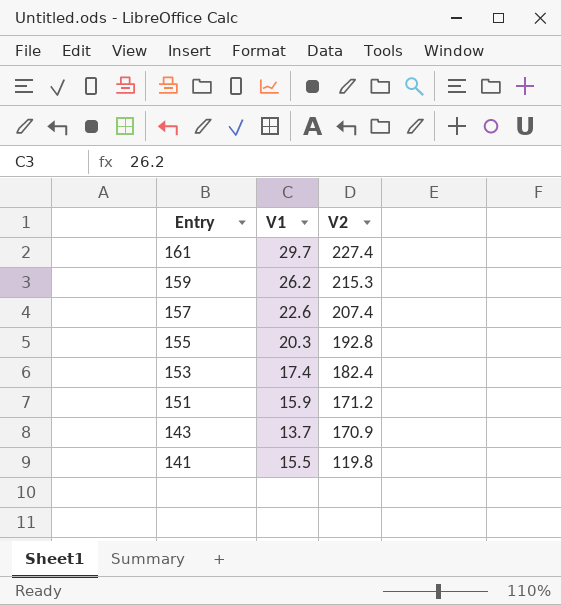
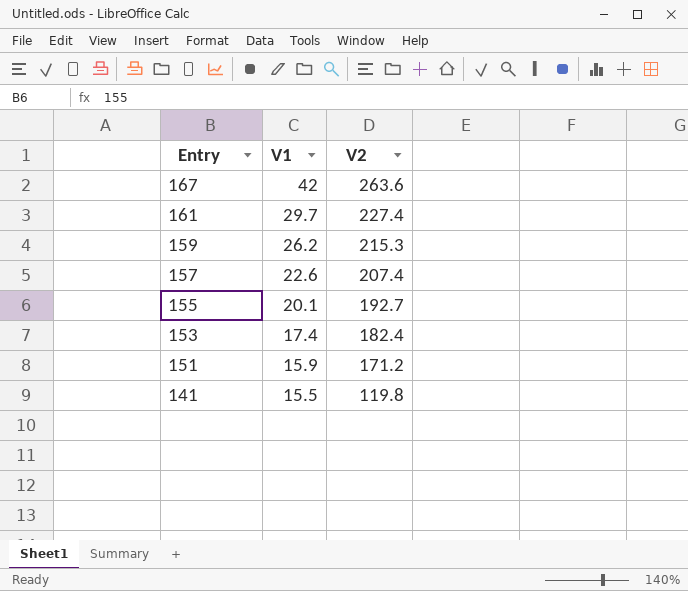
row 143: 13.7 | 170.9 -> none
row 167: none -> 42 | 263.6
155 | V1: 20.3 -> 20.1
155 | V2: 192.8 -> 192.7

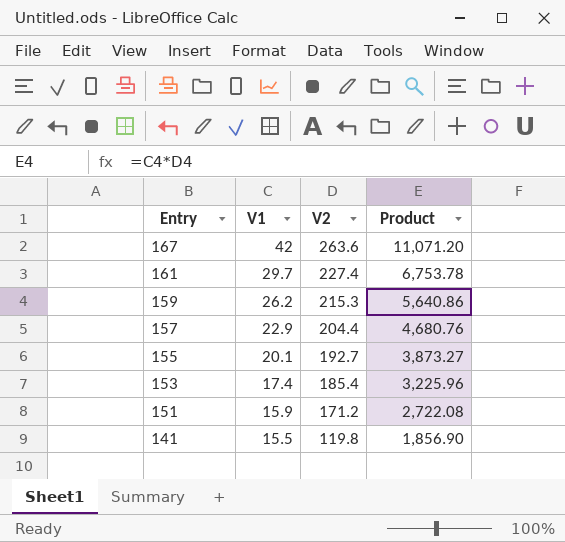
column Product | formula: none -> [V1] * [V2]
157 | V1: 22.6 -> 22.9
157 | V2: 207.4 -> 204.4
153 | V2: 182.4 -> 185.4

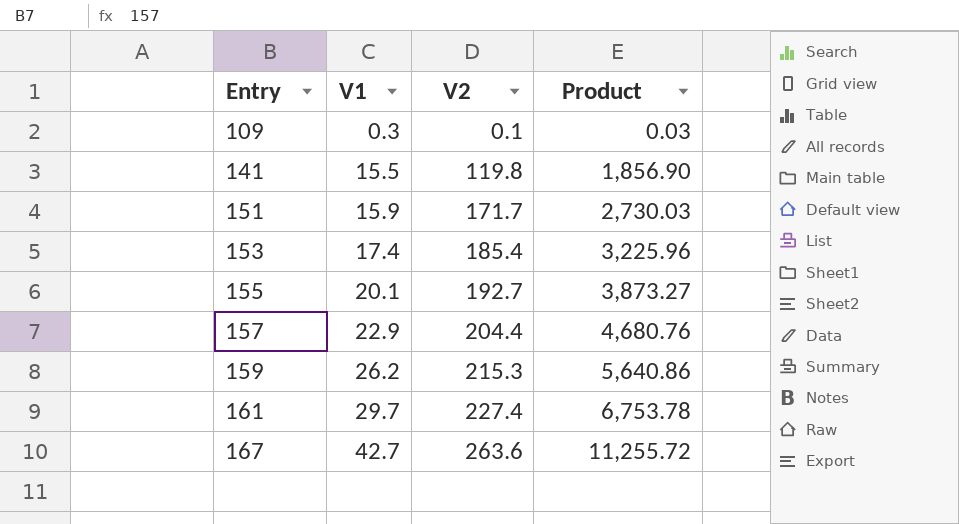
row order: Entry descending -> Entry ascending
row 109: none -> 0.3 | 0.1 | 0.03
151 | V2: 171.2 -> 171.7
151 | Product: 2,722.08 -> 2,730.03
167 | V1: 42 -> 42.7
167 | Product: 11,071.20 -> 11,255.72

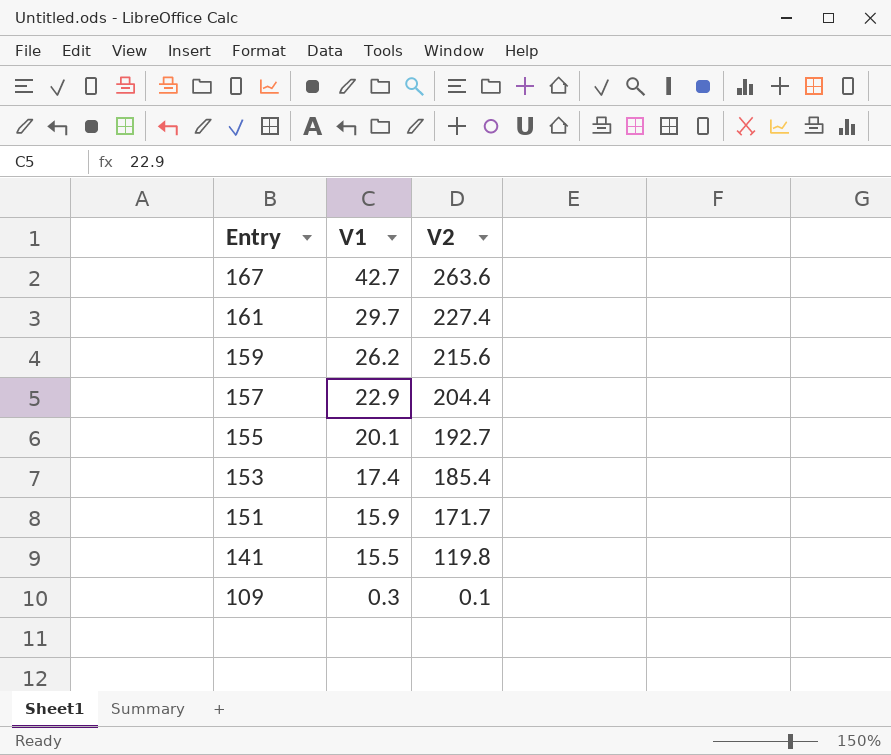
row order: Entry ascending -> Entry descending
column Product | formula: [V1] * [V2] -> none
159 | V2: 215.3 -> 215.6

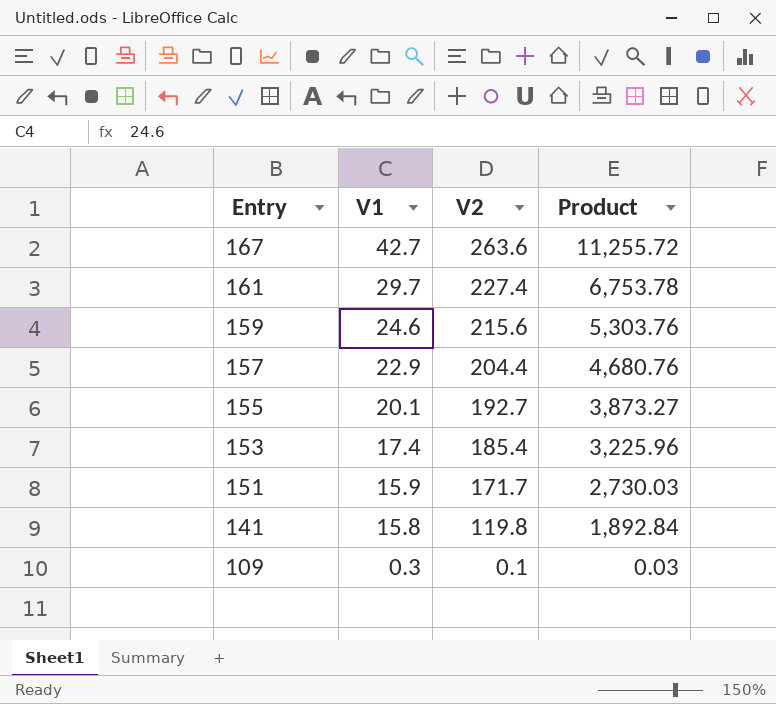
column Product | formula: none -> [V1] * [V2]
159 | V1: 26.2 -> 24.6
141 | V1: 15.5 -> 15.8

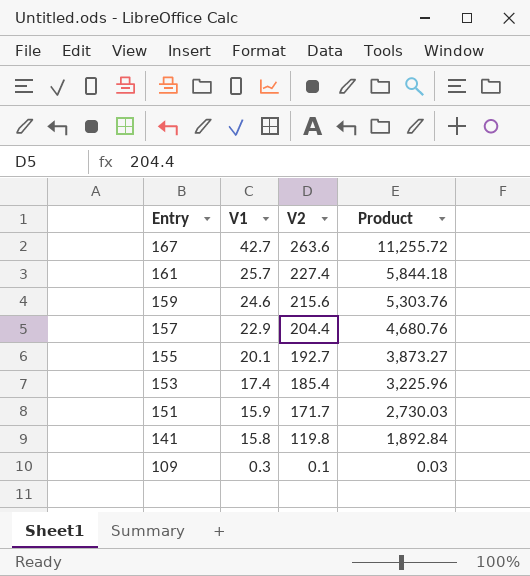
161 | V1: 29.7 -> 25.7
161 | Product: 6,753.78 -> 5,844.18

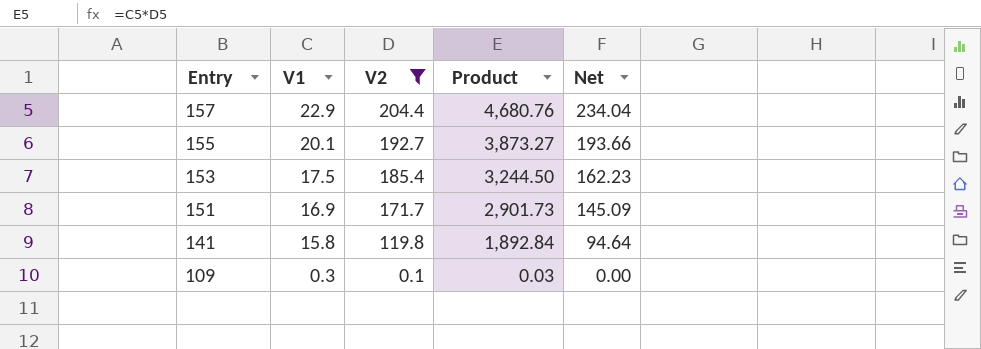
filter: none -> V2 <= 204.4
column Net | formula: none -> [Product] * 0.05
153 | V1: 17.4 -> 17.5
153 | Product: 3,225.96 -> 3,244.50
151 | V1: 15.9 -> 16.9
151 | Product: 2,730.03 -> 2,901.73

